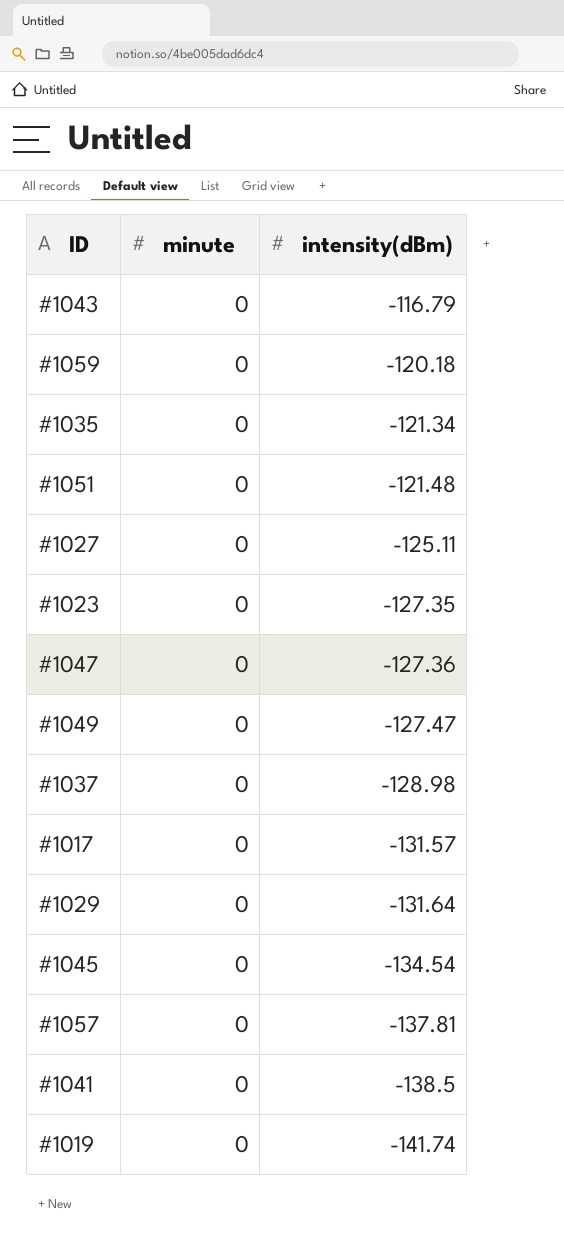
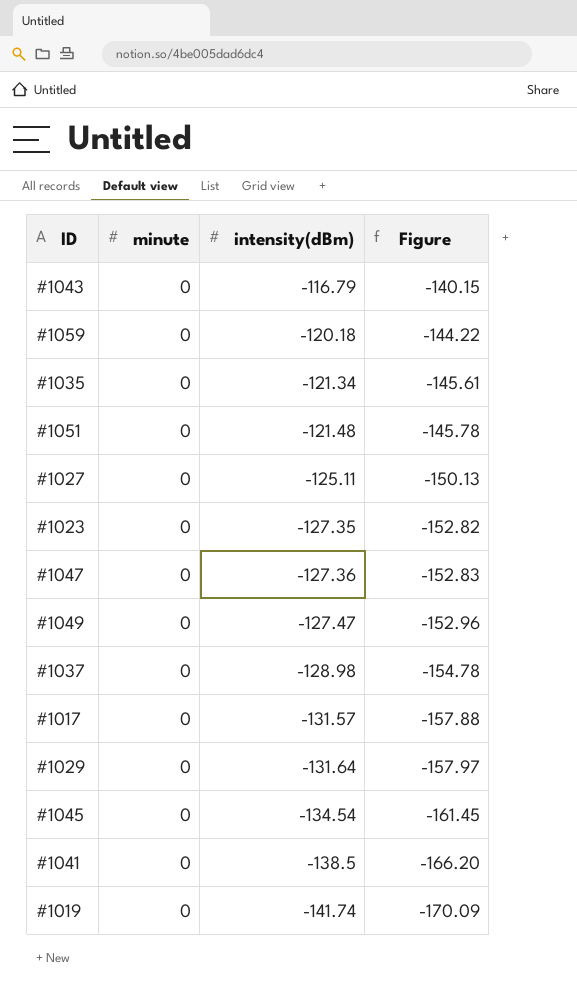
column Figure | formula: none -> [intensity(dBm)] * 1.2
row #1057: 0 | -137.81 -> none

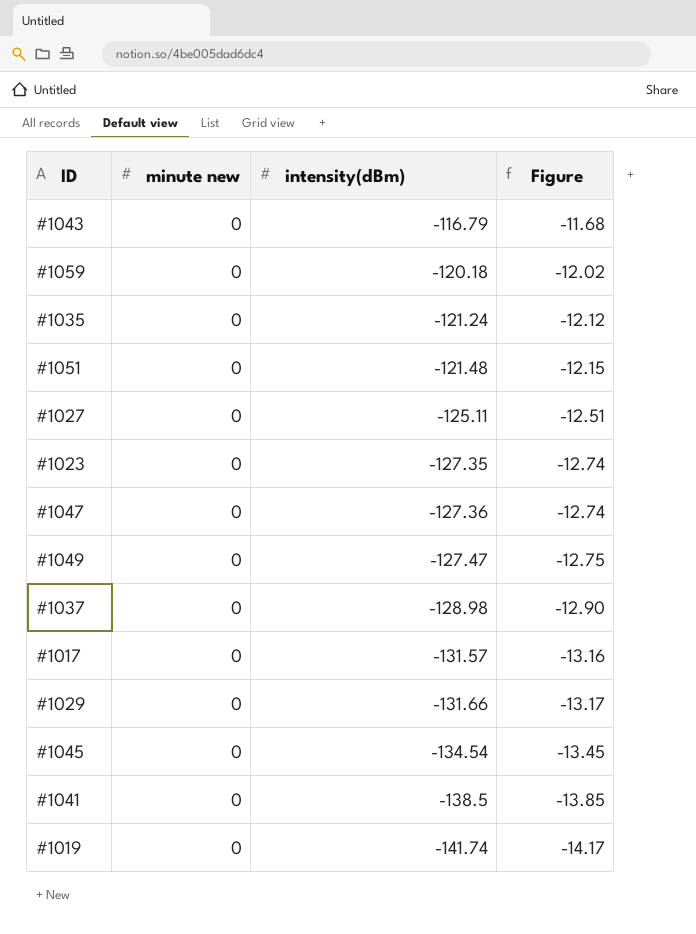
column name: minute -> minute new
column Figure | formula: [intensity(dBm)] * 1.2 -> [intensity(dBm)] * 0.1
#1035 | intensity(dBm): -121.34 -> -121.24
#1029 | intensity(dBm): -131.64 -> -131.66

